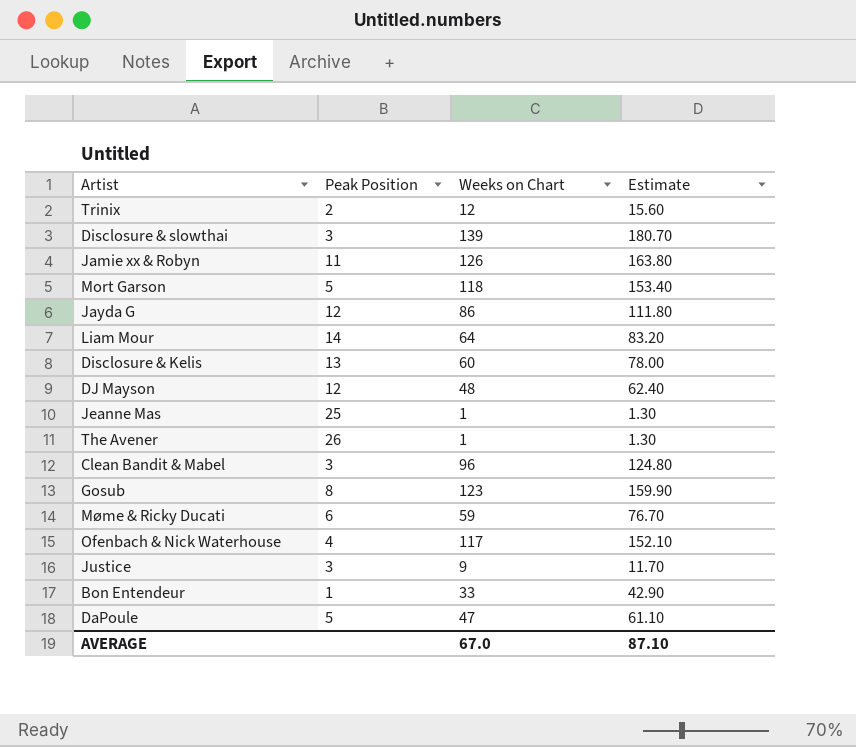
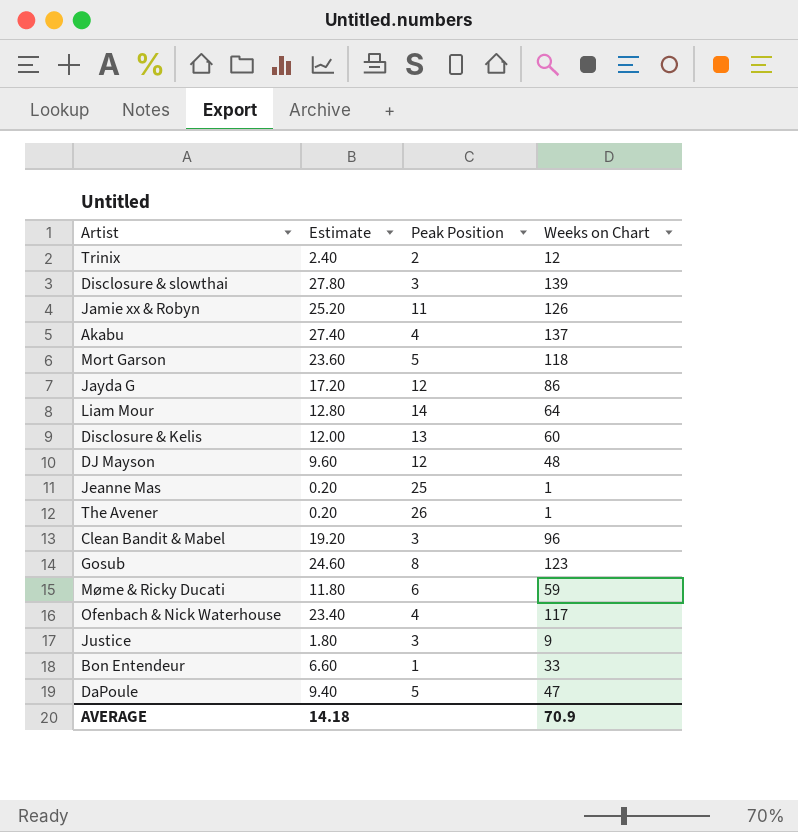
column Estimate | formula: [Weeks on Chart] * 1.3 -> [Weeks on Chart] * 0.2
column Estimate | position: 4 -> 2
row Akabu: none -> 27.40 | 4 | 137
AVERAGE | Estimate: 87.10 -> 14.18
AVERAGE | Weeks on Chart: 67.0 -> 70.9

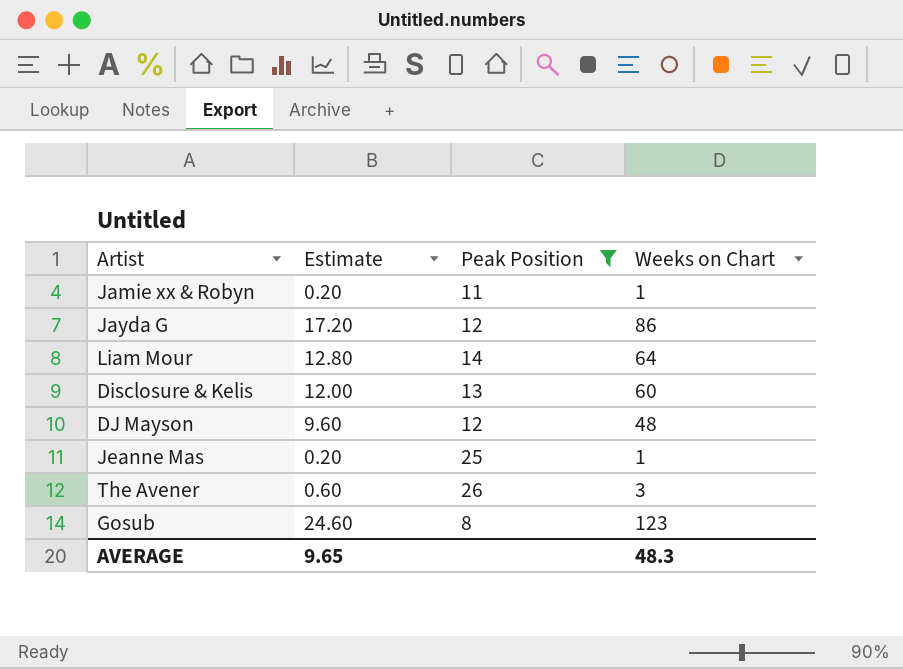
filter: none -> Peak Position >= 8
Jamie xx & Robyn | Estimate: 25.20 -> 0.20
Jamie xx & Robyn | Weeks on Chart: 126 -> 1
The Avener | Estimate: 0.20 -> 0.60
The Avener | Weeks on Chart: 1 -> 3
AVERAGE | Estimate: 14.18 -> 9.65
AVERAGE | Weeks on Chart: 70.9 -> 48.3

